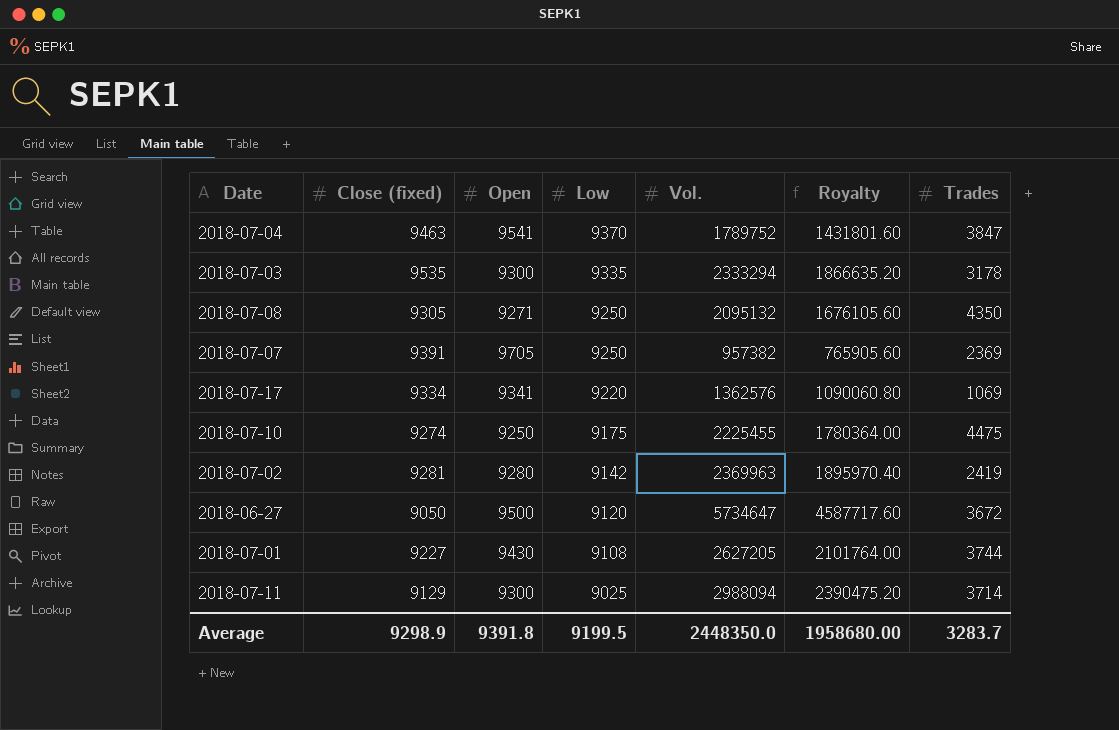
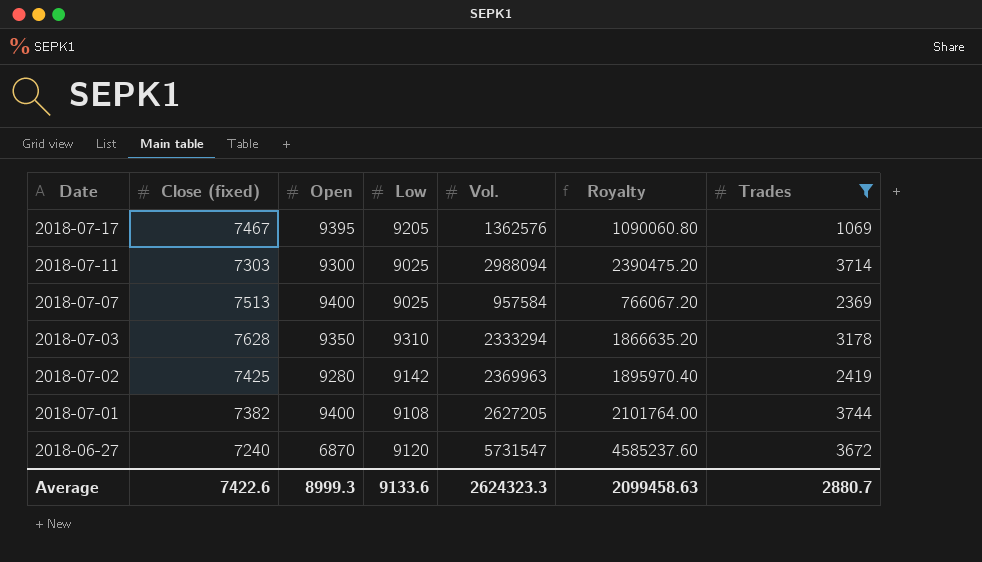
filter: none -> Trades <= 3744
row order: Low descending -> Date descending
2018-07-17 | Close (fixed): 9334 -> 7467
2018-07-17 | Open: 9341 -> 9395
2018-07-17 | Low: 9220 -> 9205
2018-07-11 | Close (fixed): 9129 -> 7303
2018-07-07 | Close (fixed): 9391 -> 7513
2018-07-07 | Open: 9705 -> 9400
2018-07-07 | Low: 9250 -> 9025
2018-07-07 | Vol.: 957382 -> 957584
2018-07-07 | Royalty: 765905.60 -> 766067.20
2018-07-03 | Close (fixed): 9535 -> 7628
2018-07-03 | Open: 9300 -> 9350
2018-07-03 | Low: 9335 -> 9310
2018-07-02 | Close (fixed): 9281 -> 7425
2018-07-01 | Close (fixed): 9227 -> 7382
2018-07-01 | Open: 9430 -> 9400
2018-06-27 | Close (fixed): 9050 -> 7240
2018-06-27 | Open: 9500 -> 6870
2018-06-27 | Vol.: 5734647 -> 5731547
2018-06-27 | Royalty: 4587717.60 -> 4585237.60
Average | Close (fixed): 9298.9 -> 7422.6
Average | Open: 9391.8 -> 8999.3
Average | Low: 9199.5 -> 9133.6
Average | Vol.: 2448350.0 -> 2624323.3
Average | Royalty: 1958680.00 -> 2099458.63
Average | Trades: 3283.7 -> 2880.7

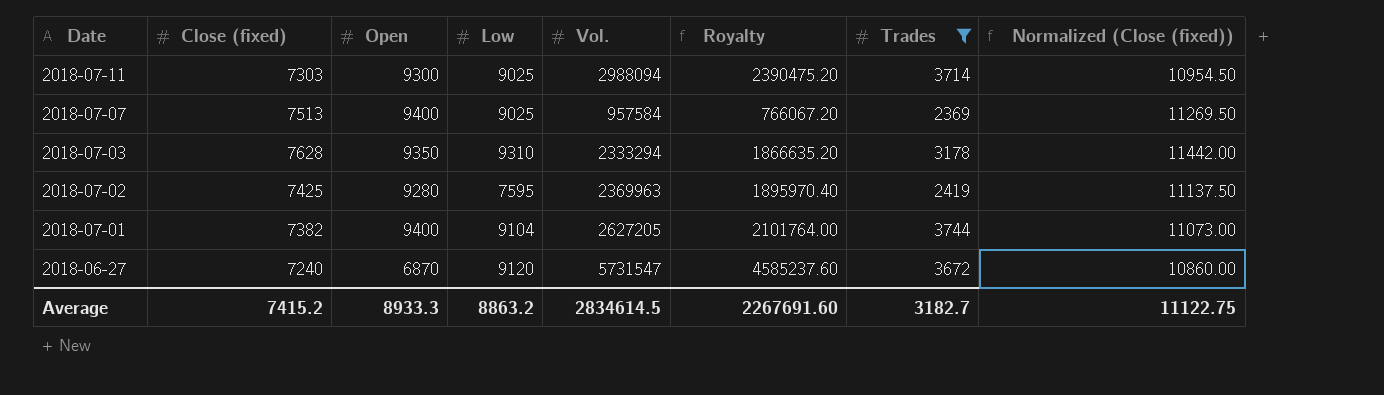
column Normalized (Close (fixed)) | formula: none -> [Close (fixed)] * 1.5
row 2018-07-17: 7467 | 9395 | 9205 | 1362576 | 1090060.80 | 1069 -> none
2018-07-02 | Low: 9142 -> 7595
2018-07-01 | Low: 9108 -> 9104
Average | Close (fixed): 7422.6 -> 7415.2
Average | Open: 8999.3 -> 8933.3
Average | Low: 9133.6 -> 8863.2
Average | Vol.: 2624323.3 -> 2834614.5
Average | Royalty: 2099458.63 -> 2267691.60
Average | Trades: 2880.7 -> 3182.7

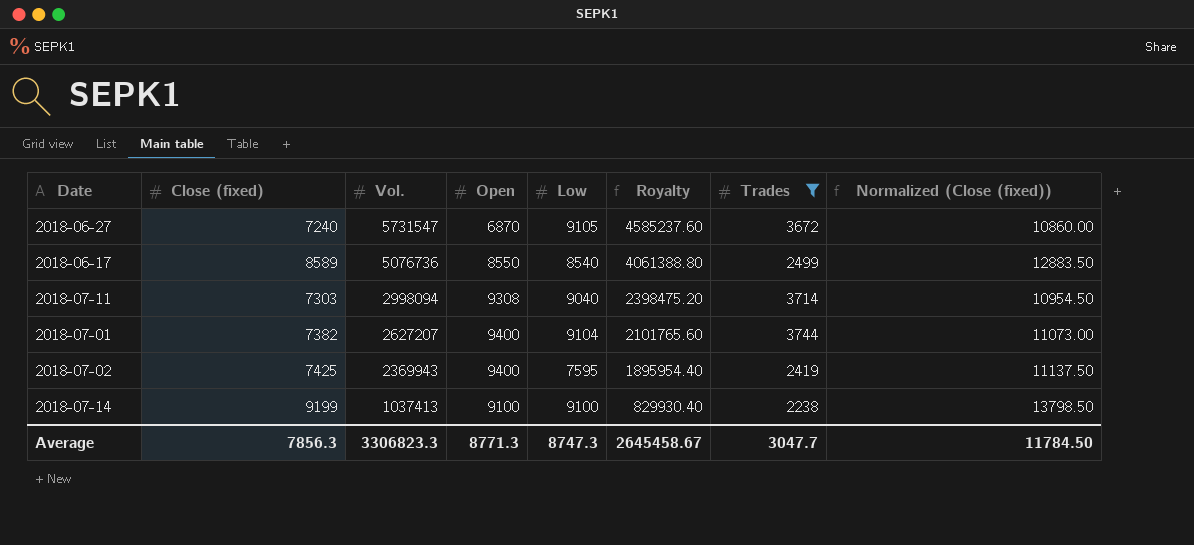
row order: Date descending -> Vol. descending
column Vol. | position: 5 -> 3
row 2018-07-07: 7513 | 9400 | 9025 | 957584 | 766067.20 | 2369 | 11269.50 -> none
row 2018-07-03: 7628 | 9350 | 9310 | 2333294 | 1866635.20 | 3178 | 11442.00 -> none
2018-06-27 | Low: 9120 -> 9105
row 2018-06-17: none -> 8589 | 5076736 | 8550 | 8540 | 4061388.80 | 2499 | 12883.50
2018-07-11 | Vol.: 2988094 -> 2998094
2018-07-11 | Open: 9300 -> 9308
2018-07-11 | Low: 9025 -> 9040
2018-07-11 | Royalty: 2390475.20 -> 2398475.20
2018-07-01 | Vol.: 2627205 -> 2627207
2018-07-01 | Royalty: 2101764.00 -> 2101765.60
2018-07-02 | Vol.: 2369963 -> 2369943
2018-07-02 | Open: 9280 -> 9400
2018-07-02 | Royalty: 1895970.40 -> 1895954.40
row 2018-07-14: none -> 9199 | 1037413 | 9100 | 9100 | 829930.40 | 2238 | 13798.50
Average | Close (fixed): 7415.2 -> 7856.3
Average | Vol.: 2834614.5 -> 3306823.3
Average | Open: 8933.3 -> 8771.3
Average | Low: 8863.2 -> 8747.3
Average | Royalty: 2267691.60 -> 2645458.67
Average | Trades: 3182.7 -> 3047.7
Average | Normalized (Close (fixed)): 11122.75 -> 11784.50

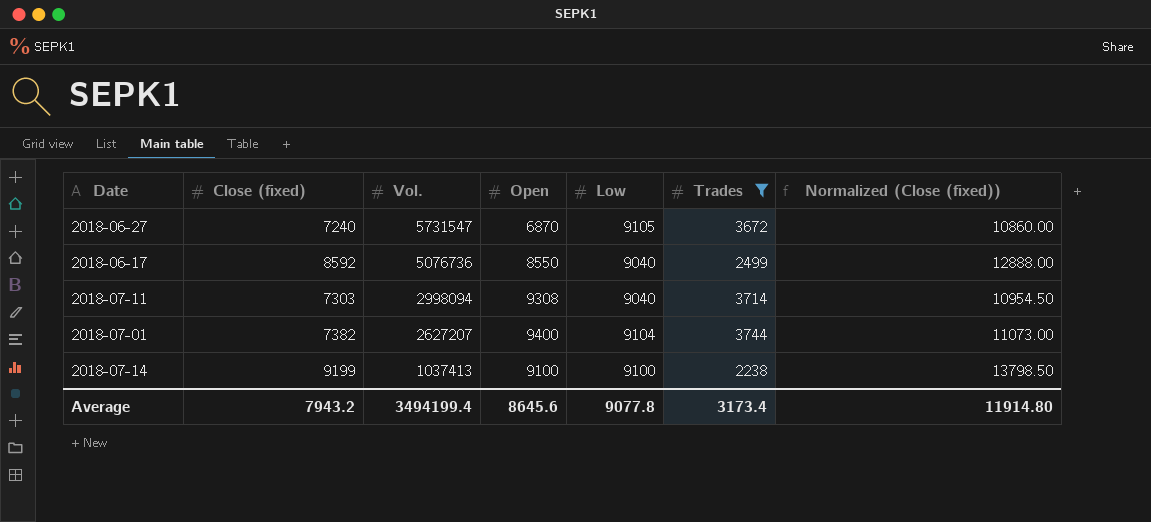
column Royalty | formula: [Vol.] * 0.8 -> none
row 2018-07-02: 7425 | 2369943 | 9400 | 7595 | 1895954.40 | 2419 | 11137.50 -> none
2018-06-17 | Close (fixed): 8589 -> 8592
2018-06-17 | Low: 8540 -> 9040
2018-06-17 | Normalized (Close (fixed)): 12883.50 -> 12888.00
Average | Close (fixed): 7856.3 -> 7943.2
Average | Vol.: 3306823.3 -> 3494199.4
Average | Open: 8771.3 -> 8645.6
Average | Low: 8747.3 -> 9077.8
Average | Trades: 3047.7 -> 3173.4
Average | Normalized (Close (fixed)): 11784.50 -> 11914.80

